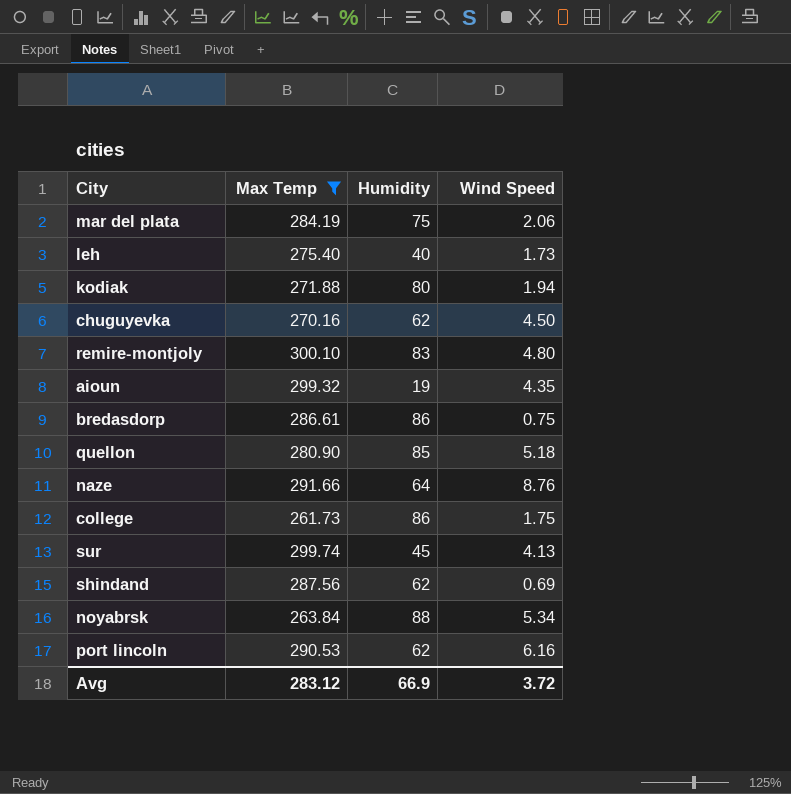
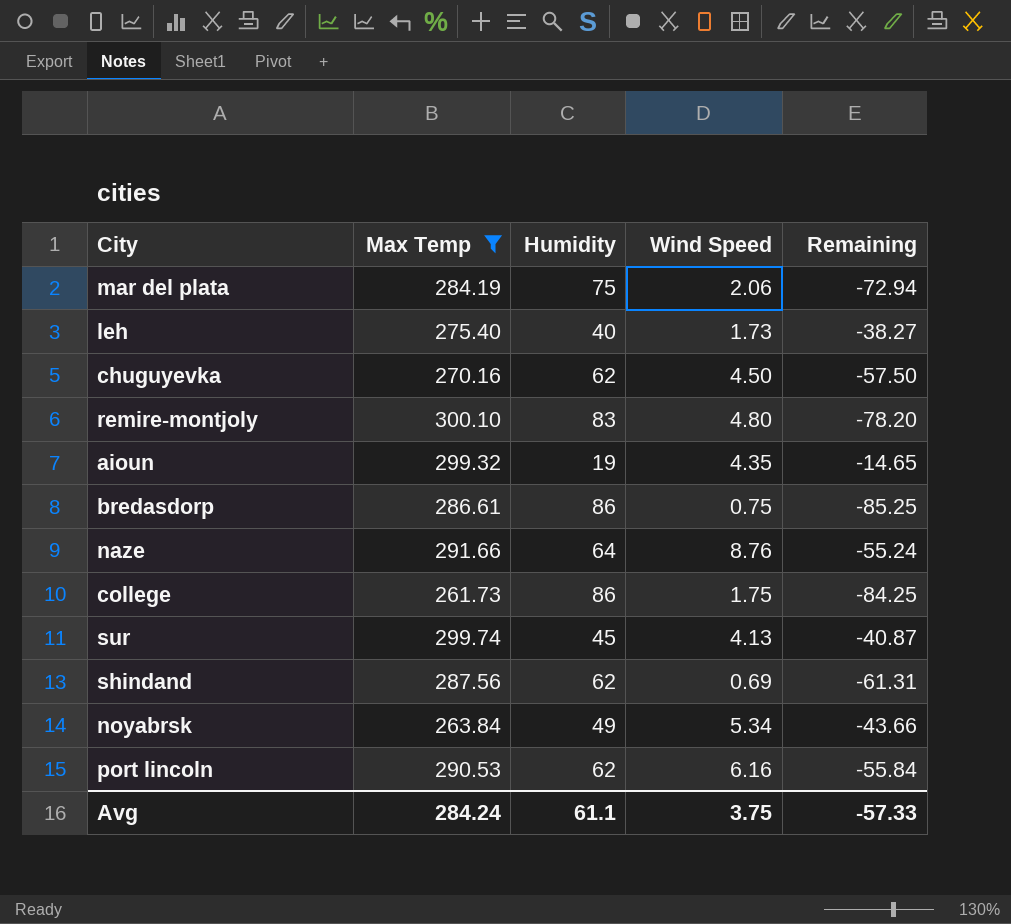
column Remaining | formula: none -> [Wind Speed] - [Humidity]
row kodiak: 271.88 | 80 | 1.94 -> none
row quellon: 280.90 | 85 | 5.18 -> none
noyabrsk | Humidity: 88 -> 49
Avg | Max Temp: 283.12 -> 284.24
Avg | Humidity: 66.9 -> 61.1
Avg | Wind Speed: 3.72 -> 3.75

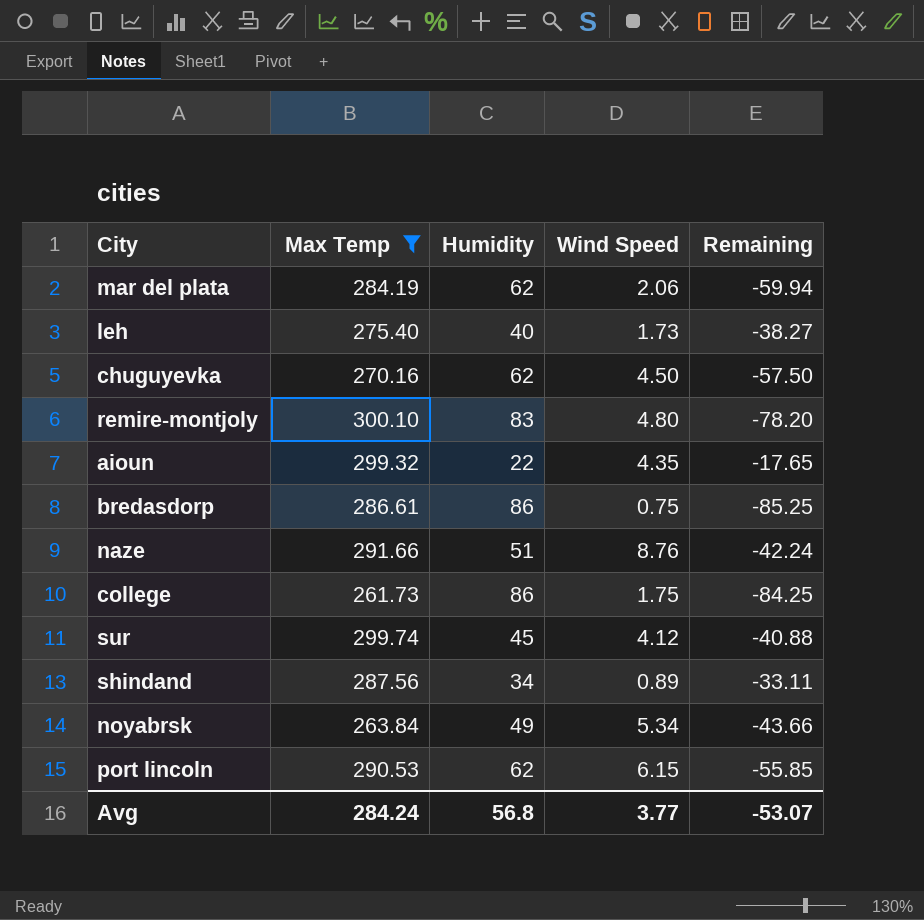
mar del plata | Humidity: 75 -> 62
mar del plata | Remaining: -72.94 -> -59.94
aioun | Humidity: 19 -> 22
aioun | Remaining: -14.65 -> -17.65
naze | Humidity: 64 -> 51
naze | Remaining: -55.24 -> -42.24
sur | Wind Speed: 4.13 -> 4.12
sur | Remaining: -40.87 -> -40.88
shindand | Humidity: 62 -> 34
shindand | Wind Speed: 0.69 -> 0.89
shindand | Remaining: -61.31 -> -33.11
port lincoln | Wind Speed: 6.16 -> 6.15
port lincoln | Remaining: -55.84 -> -55.85
Avg | Humidity: 61.1 -> 56.8
Avg | Wind Speed: 3.75 -> 3.77
Avg | Remaining: -57.33 -> -53.07

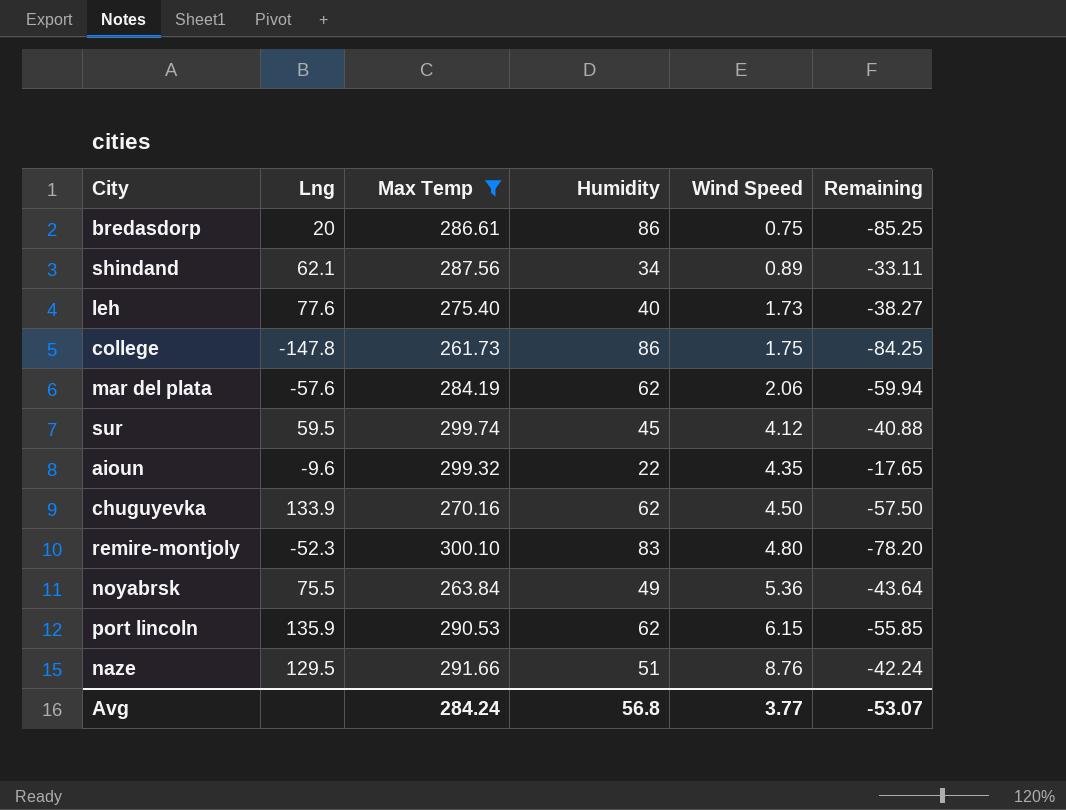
row order: none -> Wind Speed ascending
column Lng | position: none -> 2
noyabrsk | Wind Speed: 5.34 -> 5.36
noyabrsk | Remaining: -43.66 -> -43.64

